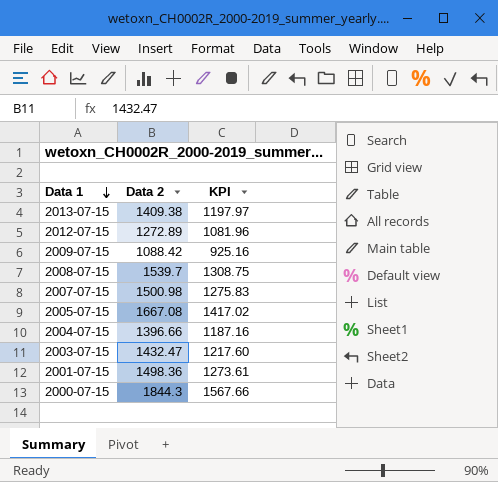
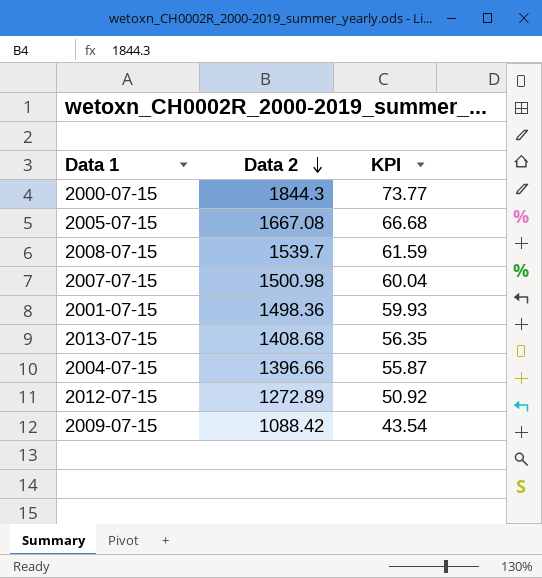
row order: Data 1 descending -> Data 2 descending
column KPI | formula: [Data 2] * 0.85 -> [Data 2] * 0.04
row 2003-07-15: 1432.47 | 1217.60 -> none
2013-07-15 | Data 2: 1409.38 -> 1408.68

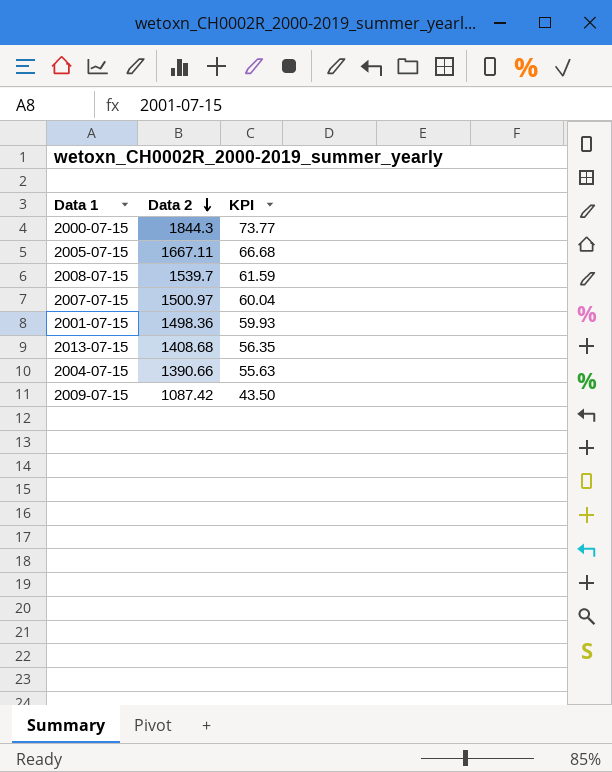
row 2012-07-15: 1272.89 | 50.92 -> none
2005-07-15 | Data 2: 1667.08 -> 1667.11
2007-07-15 | Data 2: 1500.98 -> 1500.97
2004-07-15 | Data 2: 1396.66 -> 1390.66
2004-07-15 | KPI: 55.87 -> 55.63
2009-07-15 | Data 2: 1088.42 -> 1087.42
2009-07-15 | KPI: 43.54 -> 43.50

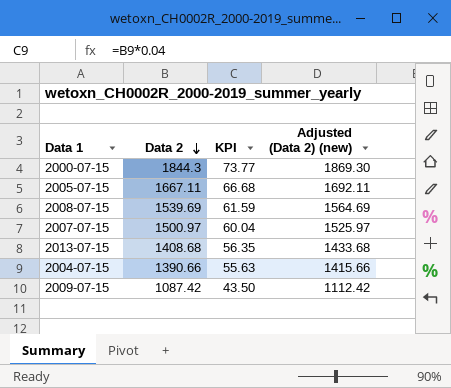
column Adjusted (Data 2) (new) | formula: none -> [Data 2] + 25
row 2001-07-15: 1498.36 | 59.93 -> none
2008-07-15 | Data 2: 1539.7 -> 1539.69

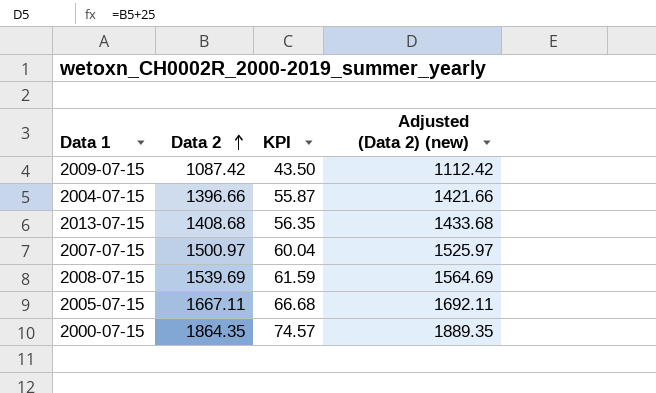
row order: Data 2 descending -> Data 2 ascending
2004-07-15 | Data 2: 1390.66 -> 1396.66
2004-07-15 | KPI: 55.63 -> 55.87
2004-07-15 | Adjusted (Data 2) (new): 1415.66 -> 1421.66
2000-07-15 | Data 2: 1844.3 -> 1864.35
2000-07-15 | KPI: 73.77 -> 74.57
2000-07-15 | Adjusted (Data 2) (new): 1869.30 -> 1889.35

